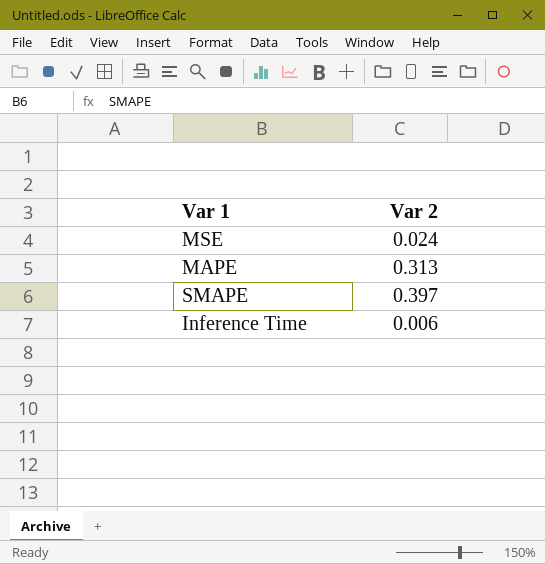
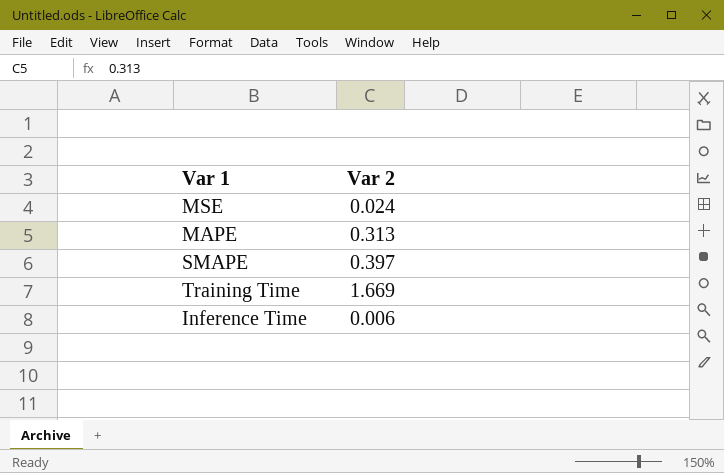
row Training Time: none -> 1.669

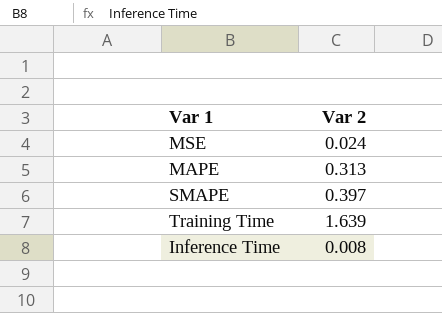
Training Time | Var 2: 1.669 -> 1.639
Inference Time | Var 2: 0.006 -> 0.008

